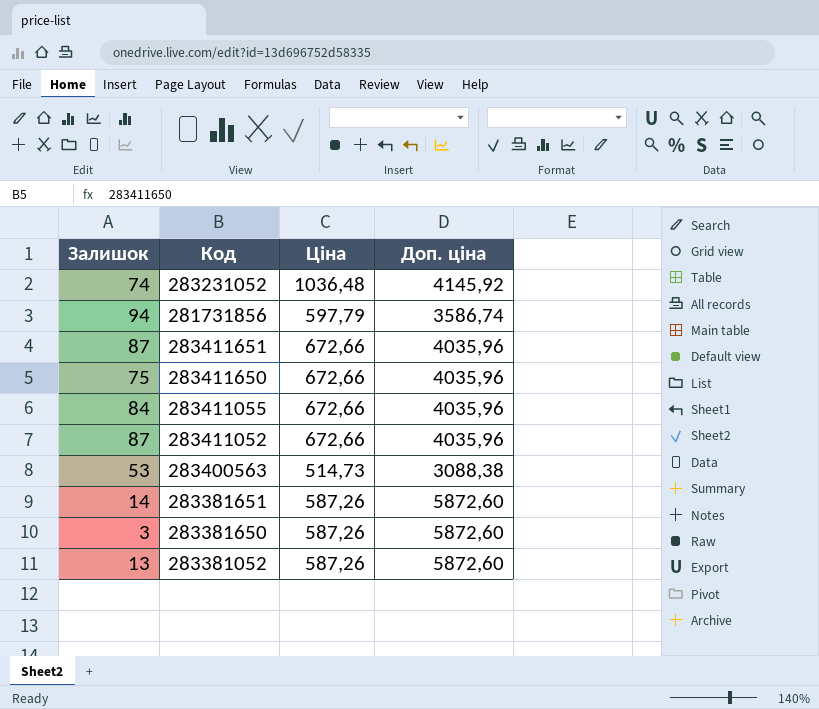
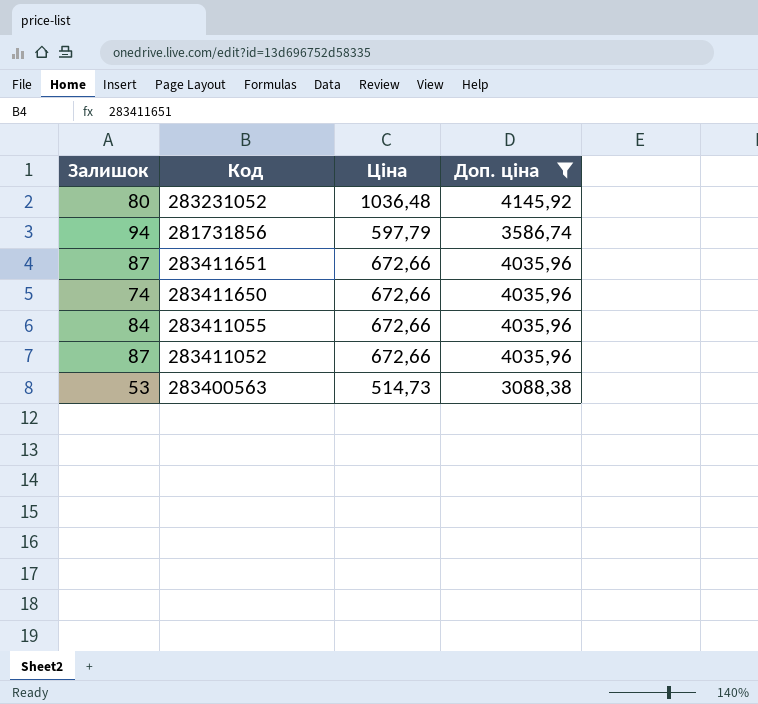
filter: none -> Доп. ціна != 5872,60
283231052 | Залишок: 74 -> 80
283411650 | Залишок: 75 -> 74

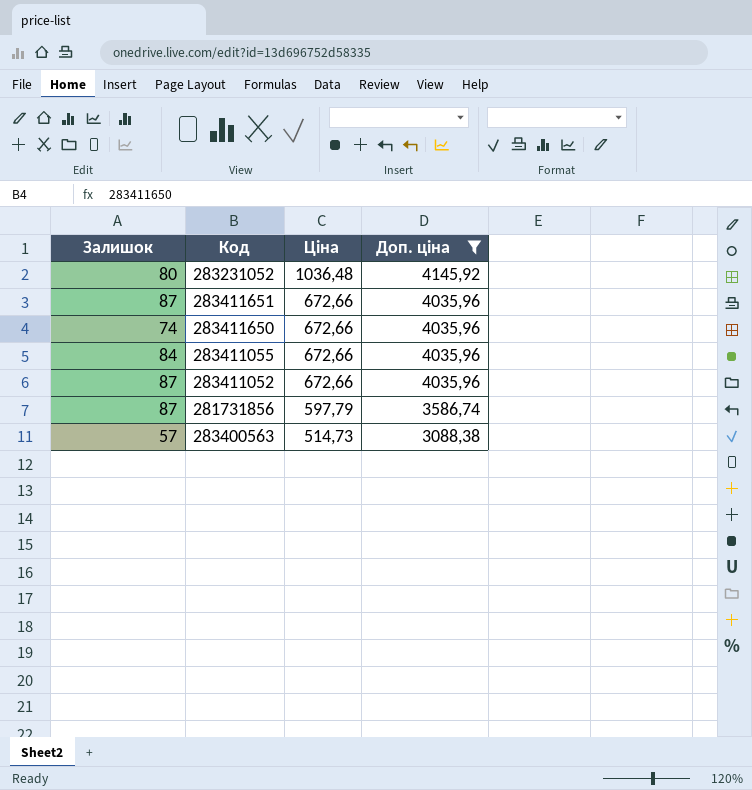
row order: none -> Ціна descending
281731856 | Залишок: 94 -> 87
283400563 | Залишок: 53 -> 57

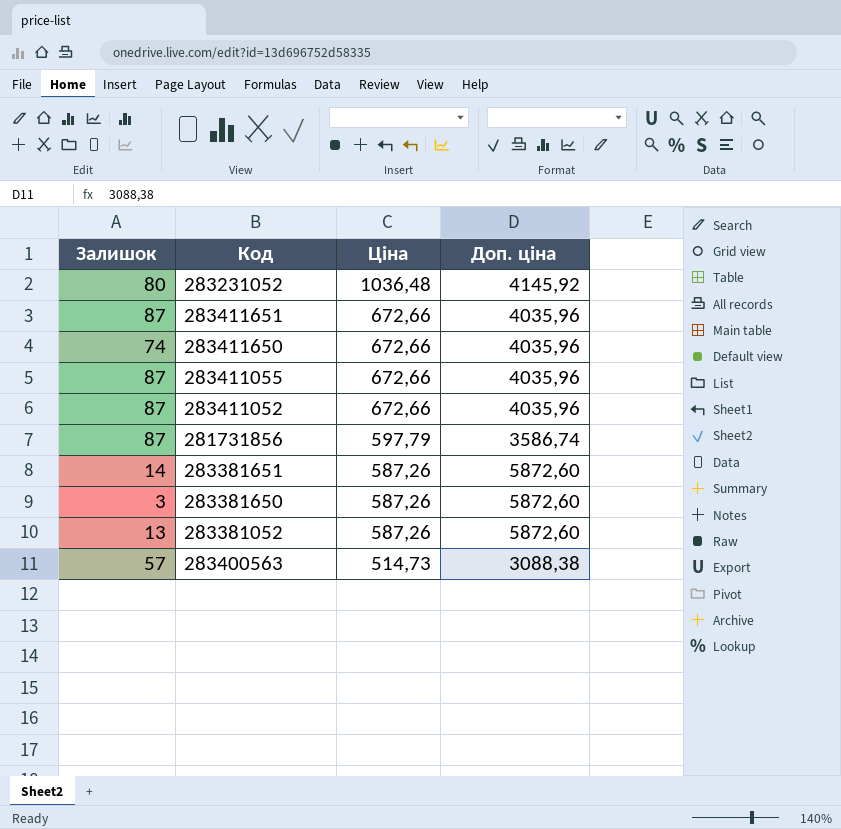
filter: Доп. ціна != 5872,60 -> none
283411055 | Залишок: 84 -> 87

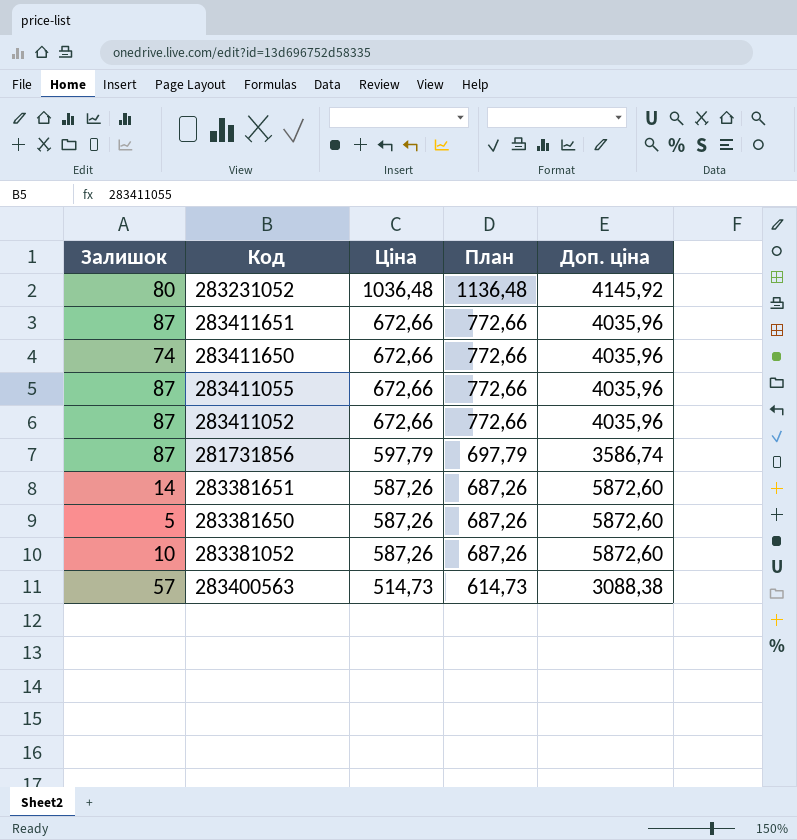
column План | formula: none -> [Ціна] + 100
283381650 | Залишок: 3 -> 5
283381052 | Залишок: 13 -> 10

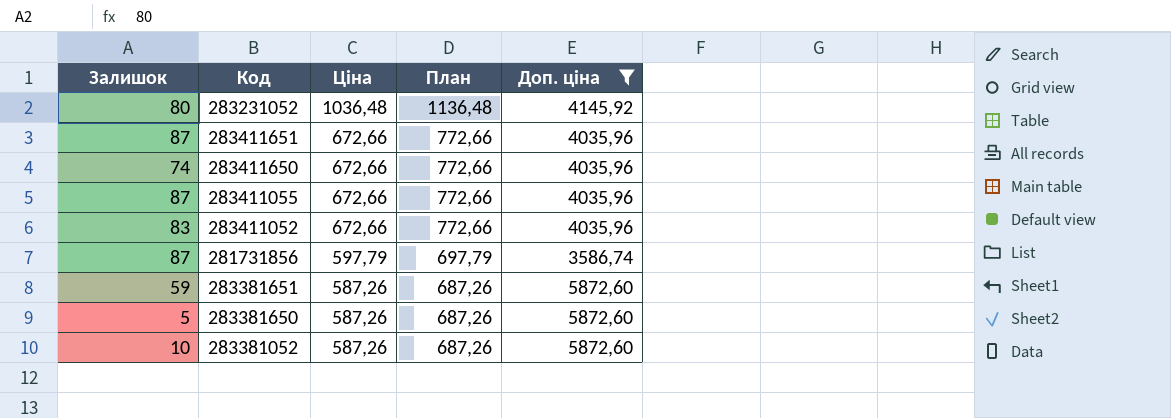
filter: none -> Доп. ціна != 3088,38
283411052 | Залишок: 87 -> 83
283381651 | Залишок: 14 -> 59

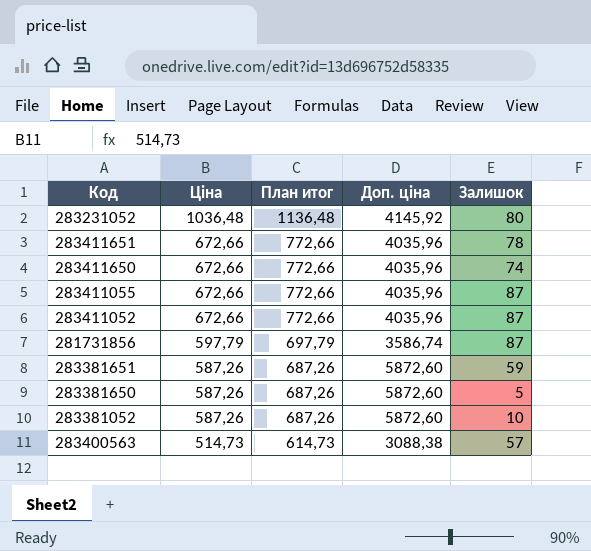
filter: Доп. ціна != 3088,38 -> none
column name: План -> План итог
column Залишок | position: 1 -> 5
283411651 | Залишок: 87 -> 78
283411052 | Залишок: 83 -> 87

